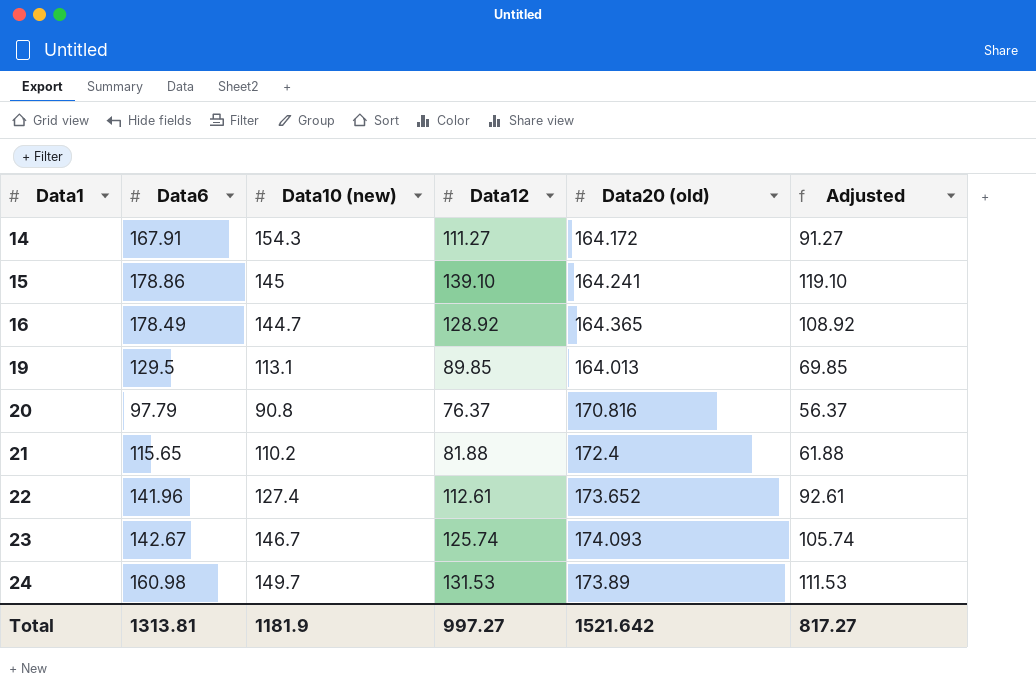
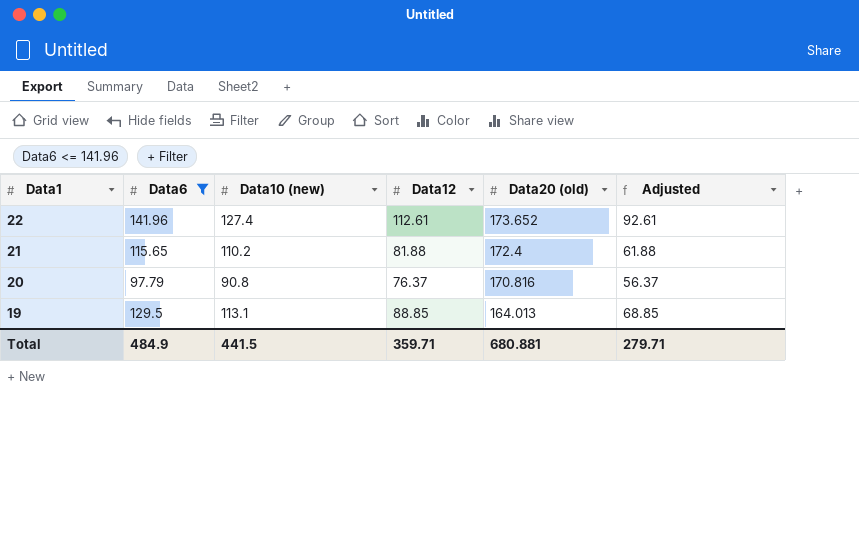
filter: none -> Data6 <= 141.96
row order: Data1 ascending -> Data1 descending
19 | Data12: 89.85 -> 88.85
19 | Adjusted: 69.85 -> 68.85
Total | Data6: 1313.81 -> 484.9
Total | Data10 (new): 1181.9 -> 441.5
Total | Data12: 997.27 -> 359.71
Total | Data20 (old): 1521.642 -> 680.881
Total | Adjusted: 817.27 -> 279.71

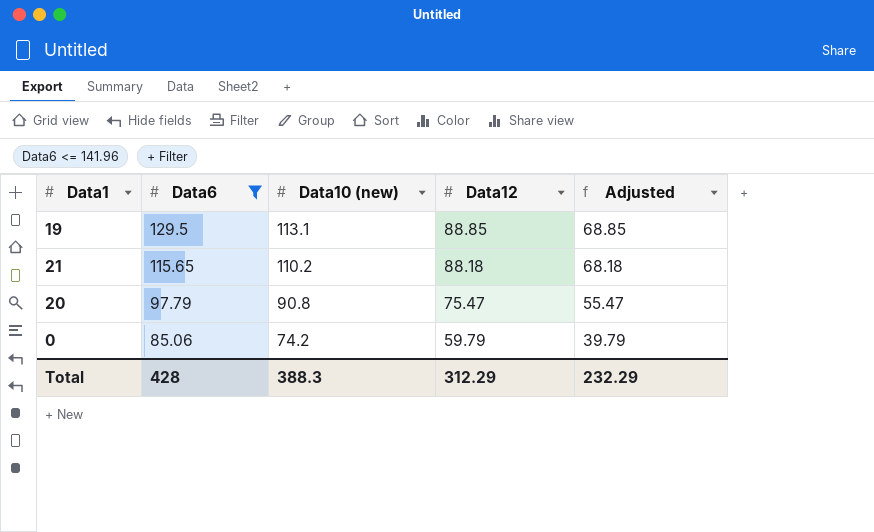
row order: Data1 descending -> Data6 descending
column Data20 (old) | position: 5 -> none
row 22: 141.96 | 127.4 | 112.61 | 173.652 | 92.61 -> none
21 | Data12: 81.88 -> 88.18
21 | Adjusted: 61.88 -> 68.18
20 | Data12: 76.37 -> 75.47
20 | Adjusted: 56.37 -> 55.47
row 0: none -> 85.06 | 74.2 | 59.79 | 39.79
Total | Data6: 484.9 -> 428
Total | Data10 (new): 441.5 -> 388.3
Total | Data12: 359.71 -> 312.29
Total | Adjusted: 279.71 -> 232.29

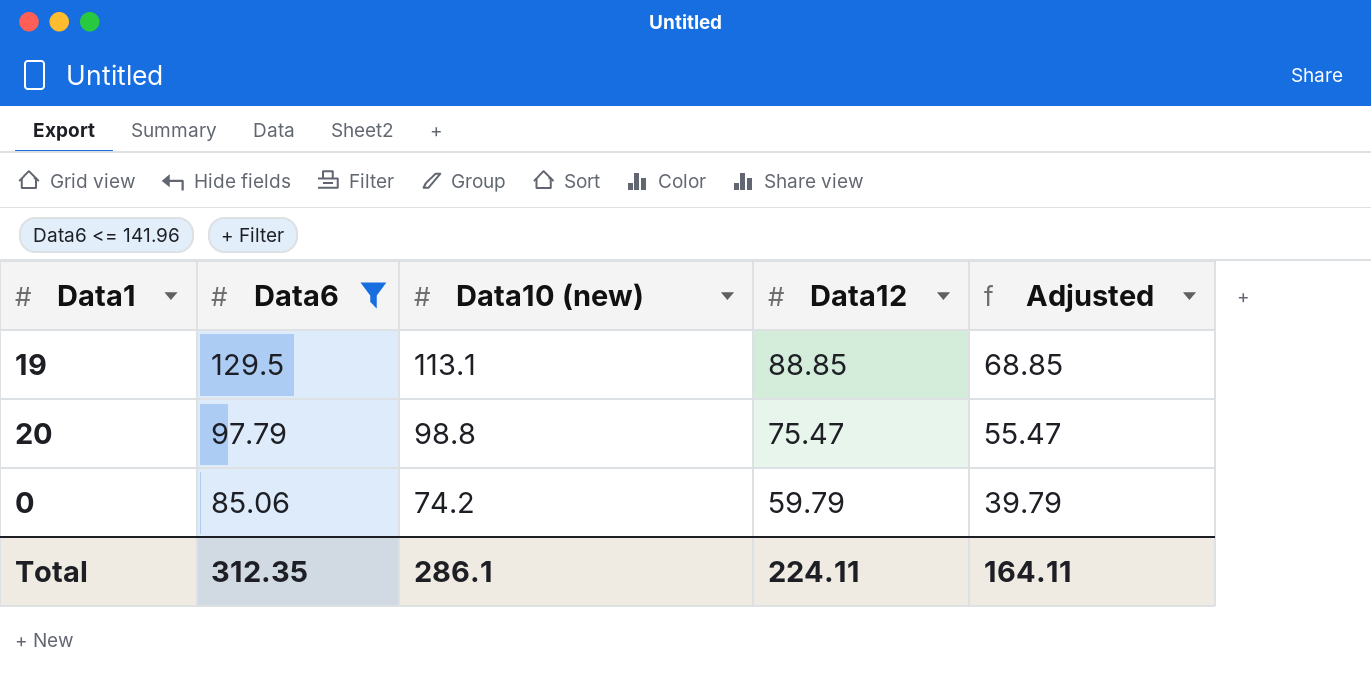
row 21: 115.65 | 110.2 | 88.18 | 68.18 -> none
20 | Data10 (new): 90.8 -> 98.8
Total | Data6: 428 -> 312.35
Total | Data10 (new): 388.3 -> 286.1
Total | Data12: 312.29 -> 224.11
Total | Adjusted: 232.29 -> 164.11

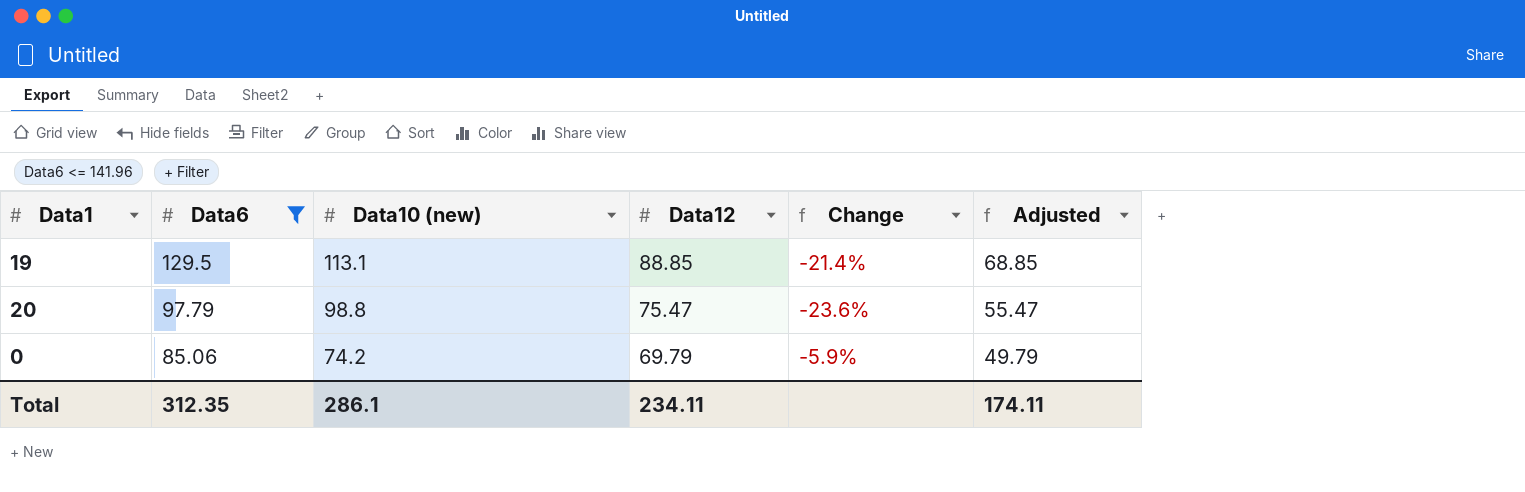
column Change | formula: none -> ([Data12] - [Data10 (new)]) / [Data10 (new)]
0 | Data12: 59.79 -> 69.79
0 | Adjusted: 39.79 -> 49.79
Total | Data12: 224.11 -> 234.11
Total | Adjusted: 164.11 -> 174.11

